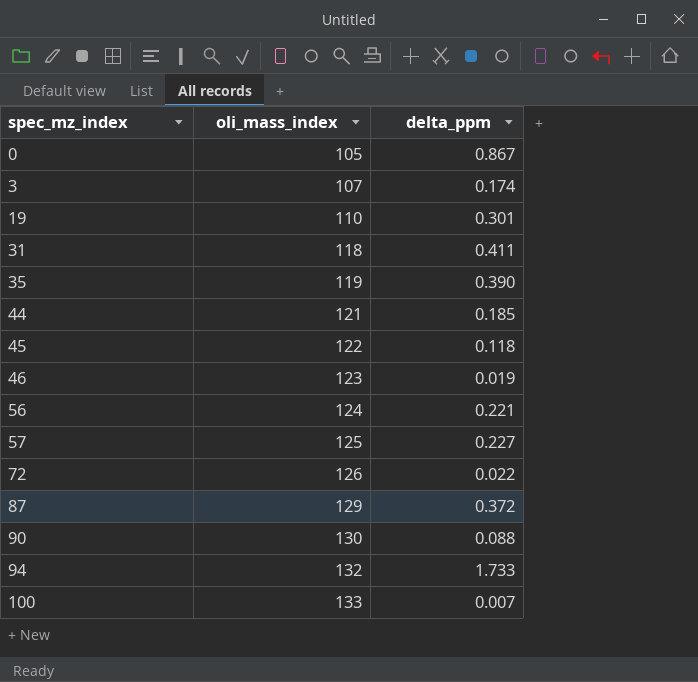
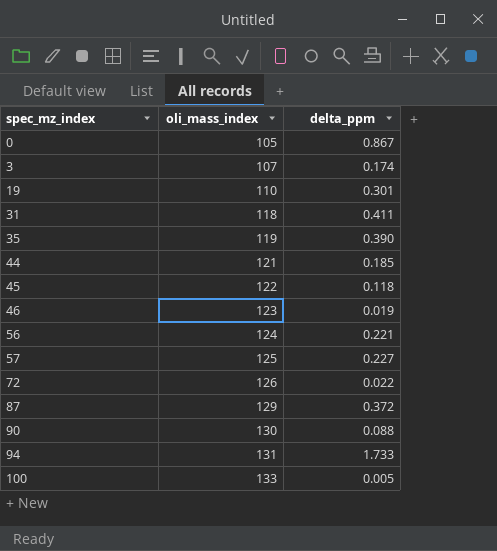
94 | oli_mass_index: 132 -> 131
100 | delta_ppm: 0.007 -> 0.005

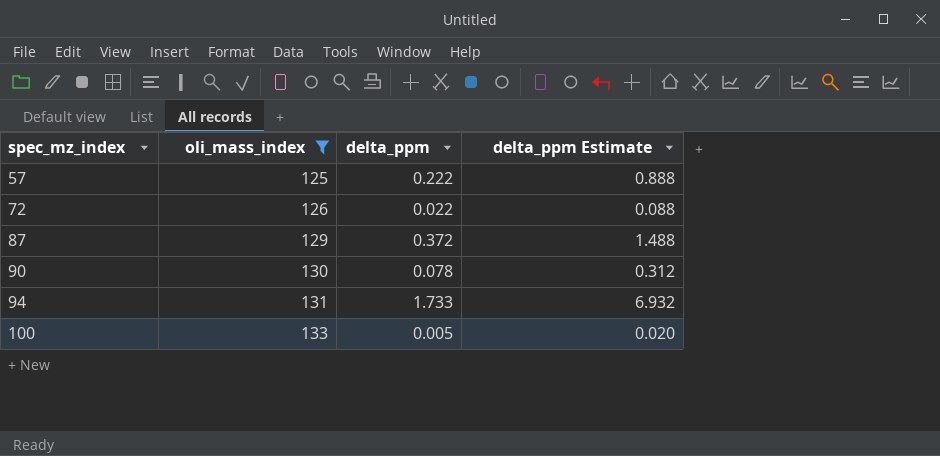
filter: none -> oli_mass_index >= 125
column delta_ppm Estimate | formula: none -> [delta_ppm] * 4
57 | delta_ppm: 0.227 -> 0.222
90 | delta_ppm: 0.088 -> 0.078

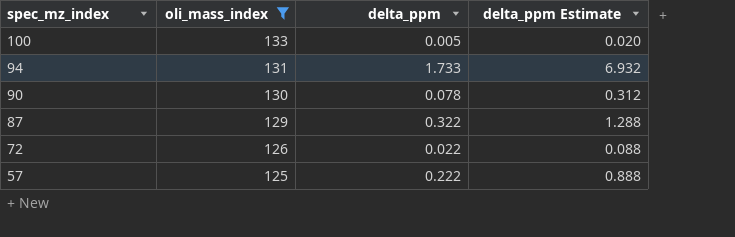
row order: spec_mz_index ascending -> spec_mz_index descending
87 | delta_ppm: 0.372 -> 0.322
87 | delta_ppm Estimate: 1.488 -> 1.288

